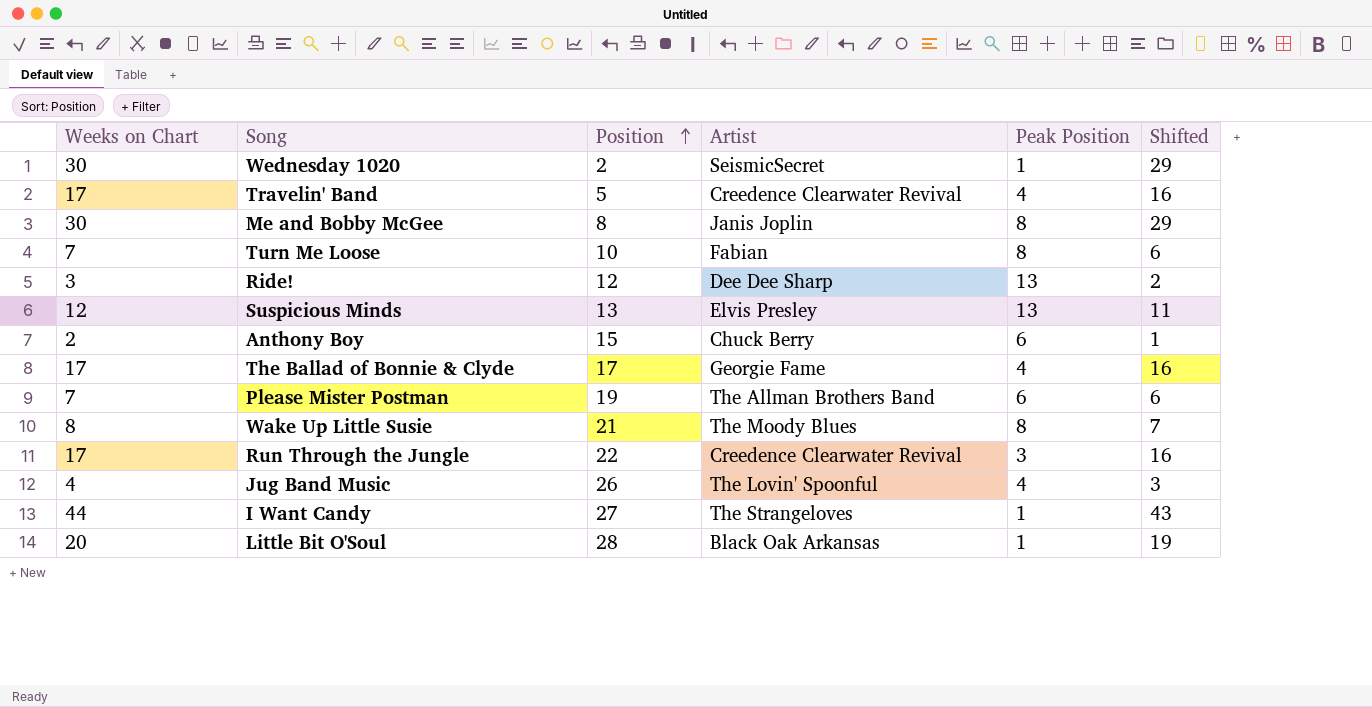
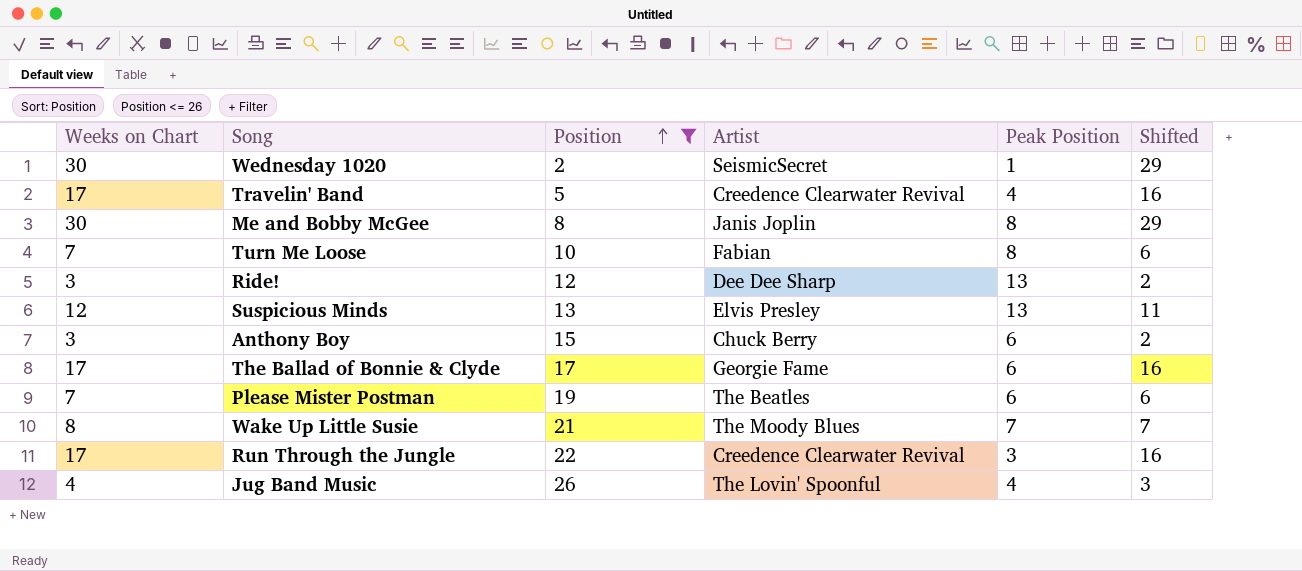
filter: none -> Position <= 26
Anthony Boy | Weeks on Chart: 2 -> 3
Anthony Boy | Shifted: 1 -> 2
The Ballad of Bonnie & Clyde | Peak Position: 4 -> 6
Please Mister Postman | Artist: The Allman Brothers Band -> The Beatles
Wake Up Little Susie | Peak Position: 8 -> 7

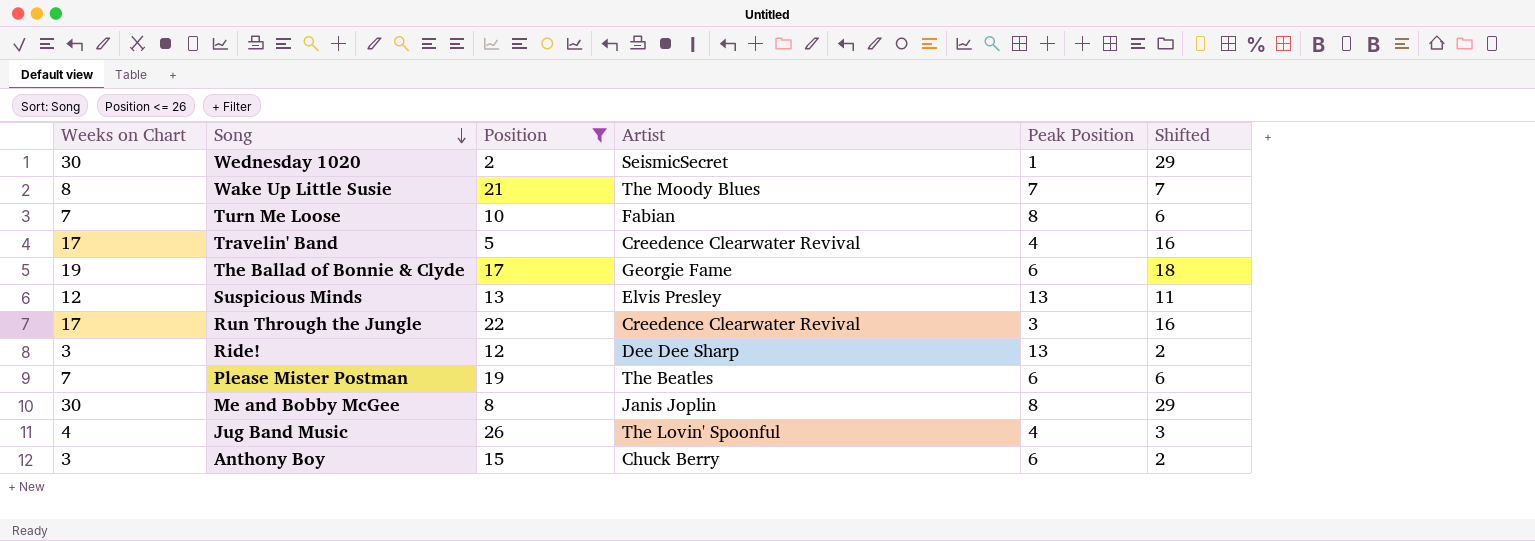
row order: Position ascending -> Song descending
The Ballad of Bonnie & Clyde | Weeks on Chart: 17 -> 19
The Ballad of Bonnie & Clyde | Shifted: 16 -> 18

